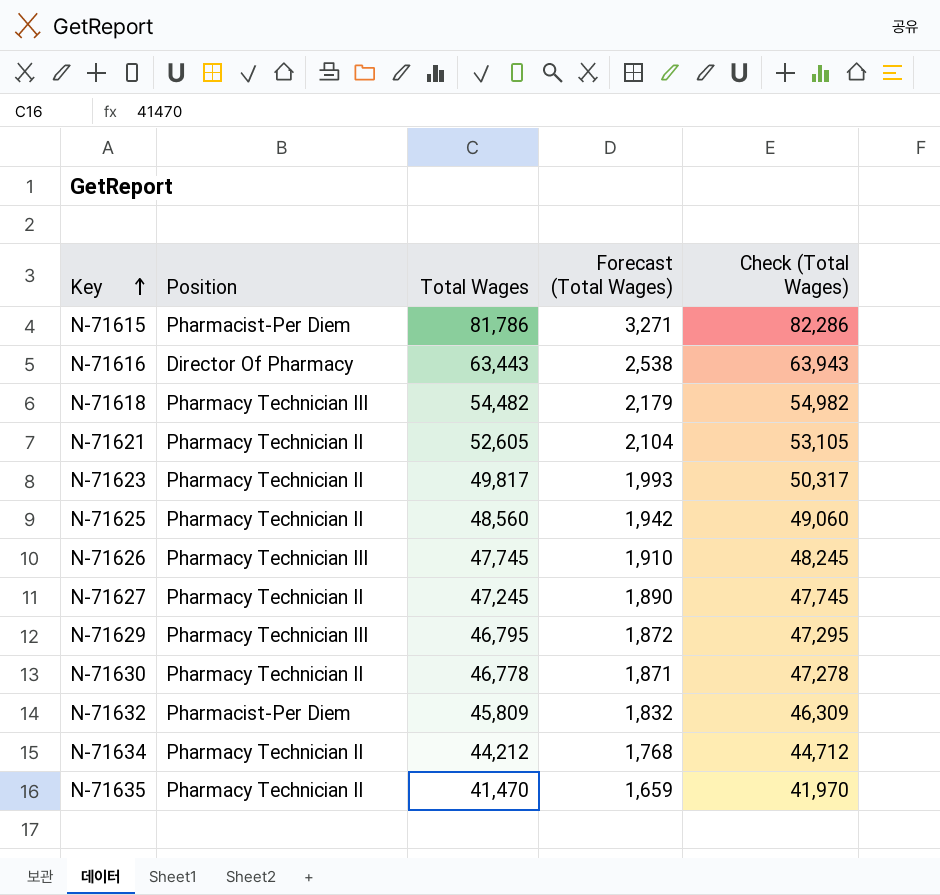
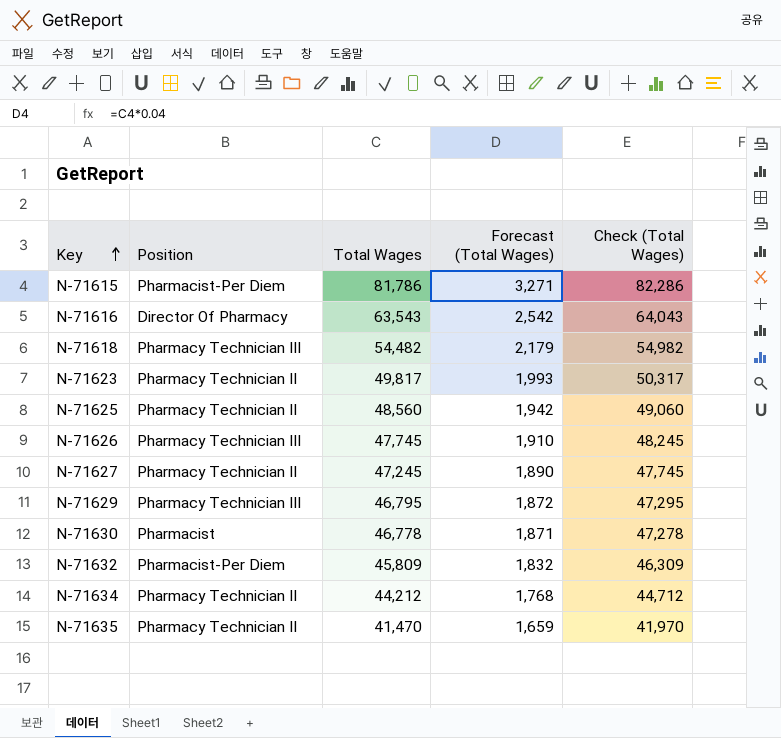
row N-71621: Pharmacy Technician II | 52,605 | 2,104 | 53,105 -> none
N-71616 | Total Wages: 63,443 -> 63,543
N-71616 | Forecast (Total Wages): 2,538 -> 2,542
N-71616 | Check (Total Wages): 63,943 -> 64,043
N-71630 | Position: Pharmacy Technician II -> Pharmacist

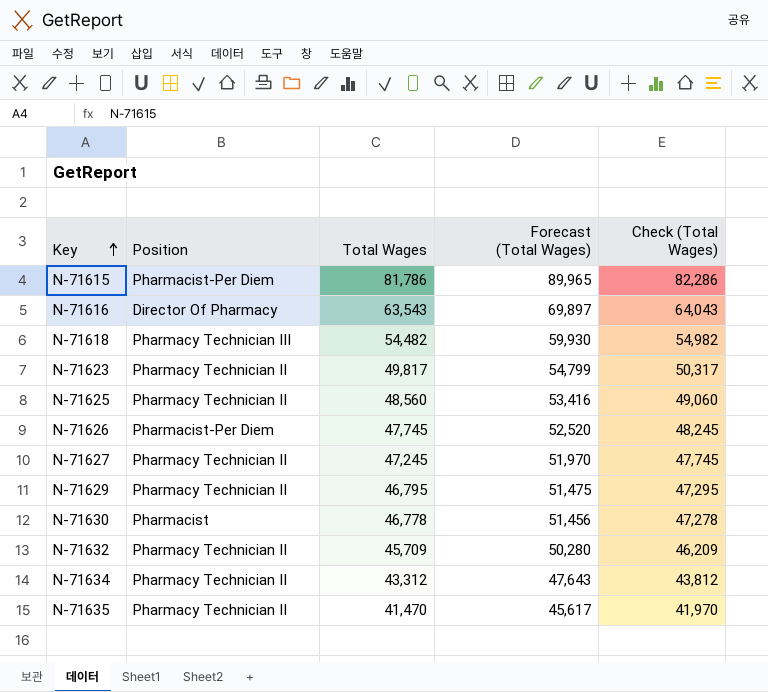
column Forecast (Total Wages) | formula: [Total Wages] * 0.04 -> [Total Wages] * 1.1
N-71626 | Position: Pharmacy Technician III -> Pharmacist-Per Diem
N-71629 | Position: Pharmacy Technician III -> Pharmacy Technician II
N-71632 | Position: Pharmacist-Per Diem -> Pharmacy Technician II
N-71632 | Total Wages: 45,809 -> 45,709
N-71632 | Check (Total Wages): 46,309 -> 46,209
N-71634 | Total Wages: 44,212 -> 43,312
N-71634 | Check (Total Wages): 44,712 -> 43,812

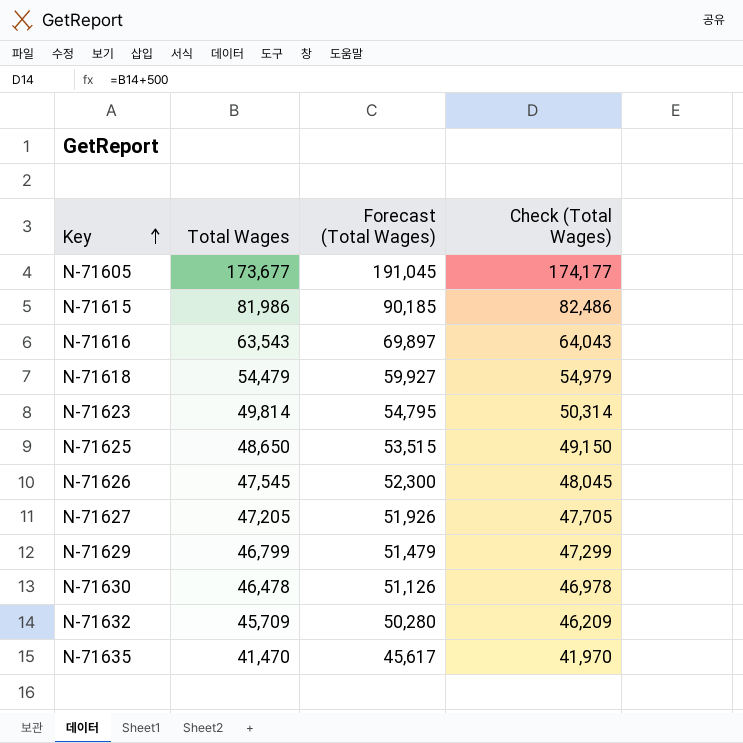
column Position | position: 2 -> none
row N-71634: Pharmacy Technician II | 43,312 | 47,643 | 43,812 -> none
row N-71605: none -> 173,677 | 191,045 | 174,177
N-71615 | Total Wages: 81,786 -> 81,986
N-71615 | Forecast (Total Wages): 89,965 -> 90,185
N-71615 | Check (Total Wages): 82,286 -> 82,486
N-71618 | Total Wages: 54,482 -> 54,479
N-71618 | Forecast (Total Wages): 59,930 -> 59,927
N-71618 | Check (Total Wages): 54,982 -> 54,979
N-71623 | Total Wages: 49,817 -> 49,814
N-71623 | Forecast (Total Wages): 54,799 -> 54,795
N-71623 | Check (Total Wages): 50,317 -> 50,314
N-71625 | Total Wages: 48,560 -> 48,650
N-71625 | Forecast (Total Wages): 53,416 -> 53,515
N-71625 | Check (Total Wages): 49,060 -> 49,150
N-71626 | Total Wages: 47,745 -> 47,545
N-71626 | Forecast (Total Wages): 52,520 -> 52,300
N-71626 | Check (Total Wages): 48,245 -> 48,045
N-71627 | Total Wages: 47,245 -> 47,205
N-71627 | Forecast (Total Wages): 51,970 -> 51,926
N-71627 | Check (Total Wages): 47,745 -> 47,705
N-71629 | Total Wages: 46,795 -> 46,799
N-71629 | Forecast (Total Wages): 51,475 -> 51,479
N-71629 | Check (Total Wages): 47,295 -> 47,299
N-71630 | Total Wages: 46,778 -> 46,478
N-71630 | Forecast (Total Wages): 51,456 -> 51,126
N-71630 | Check (Total Wages): 47,278 -> 46,978

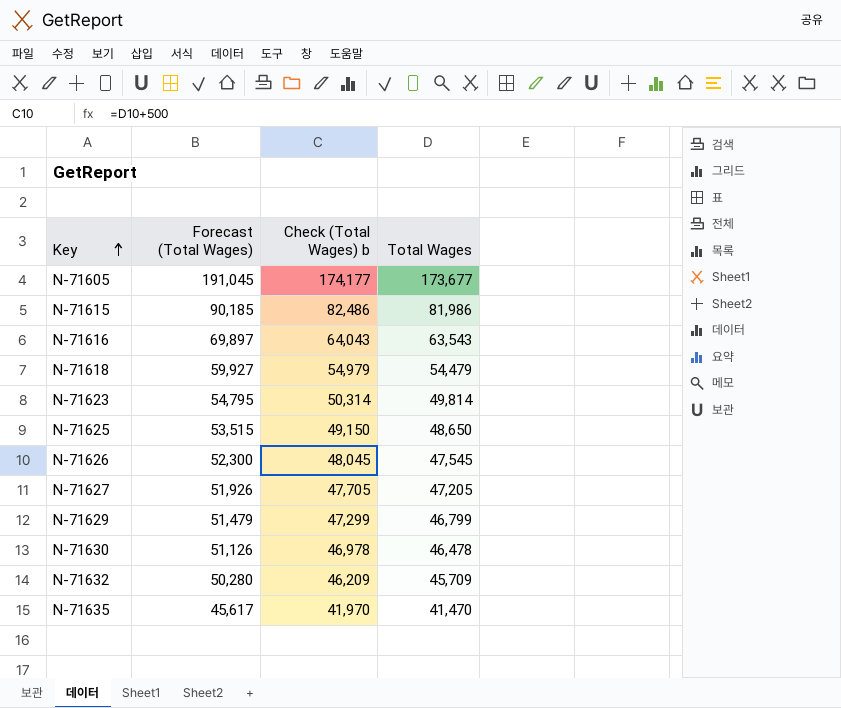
column name: Check (Total Wages) -> Check (Total Wages) b
column Total Wages | position: 2 -> 4

